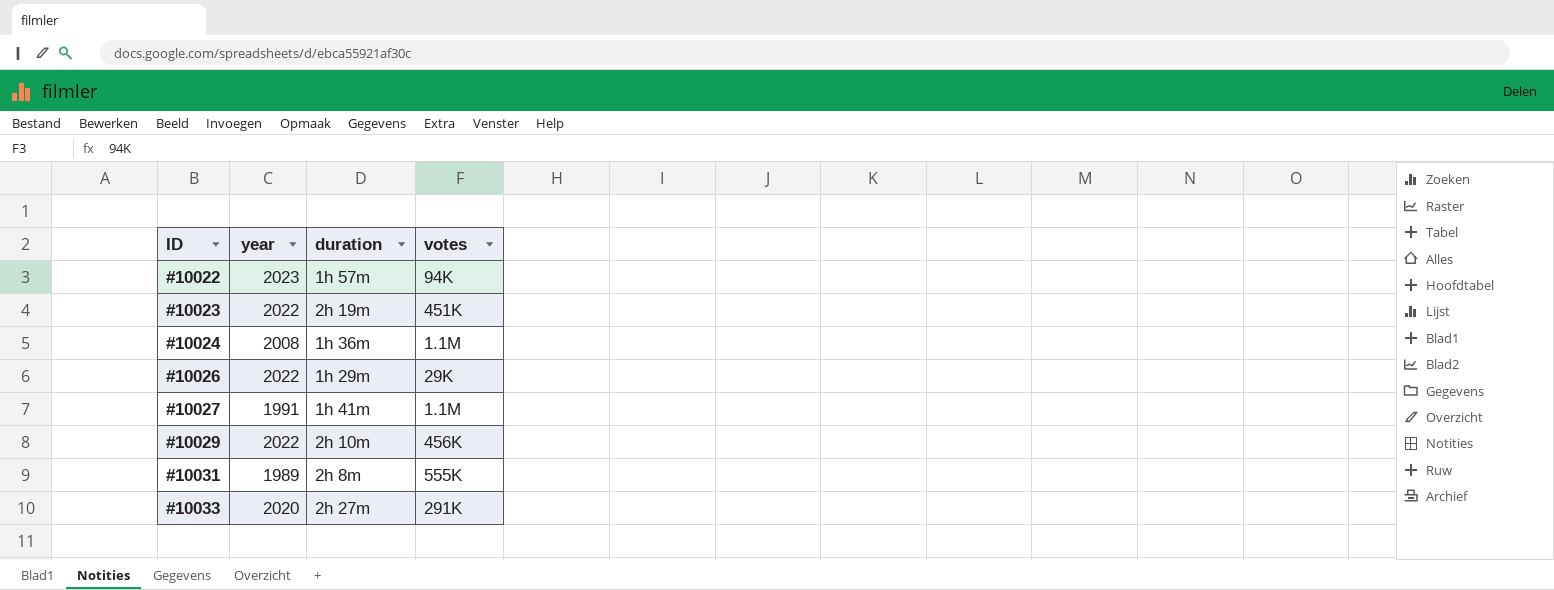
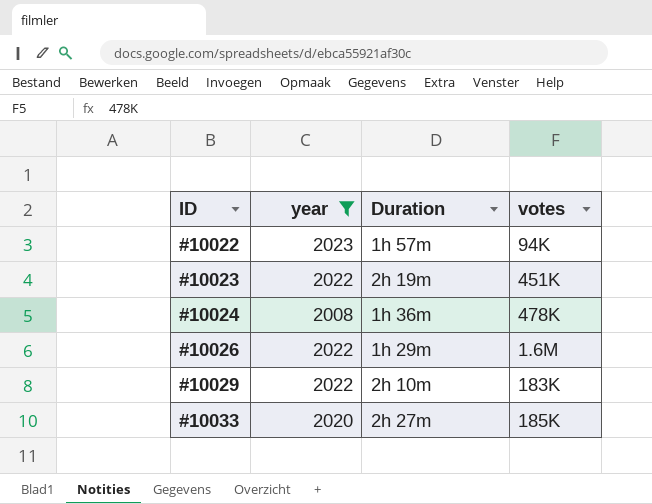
filter: none -> year >= 2008
column name: duration -> Duration
#10024 | votes: 1.1M -> 478K
#10026 | votes: 29K -> 1.6M
#10029 | votes: 456K -> 183K
#10033 | votes: 291K -> 185K

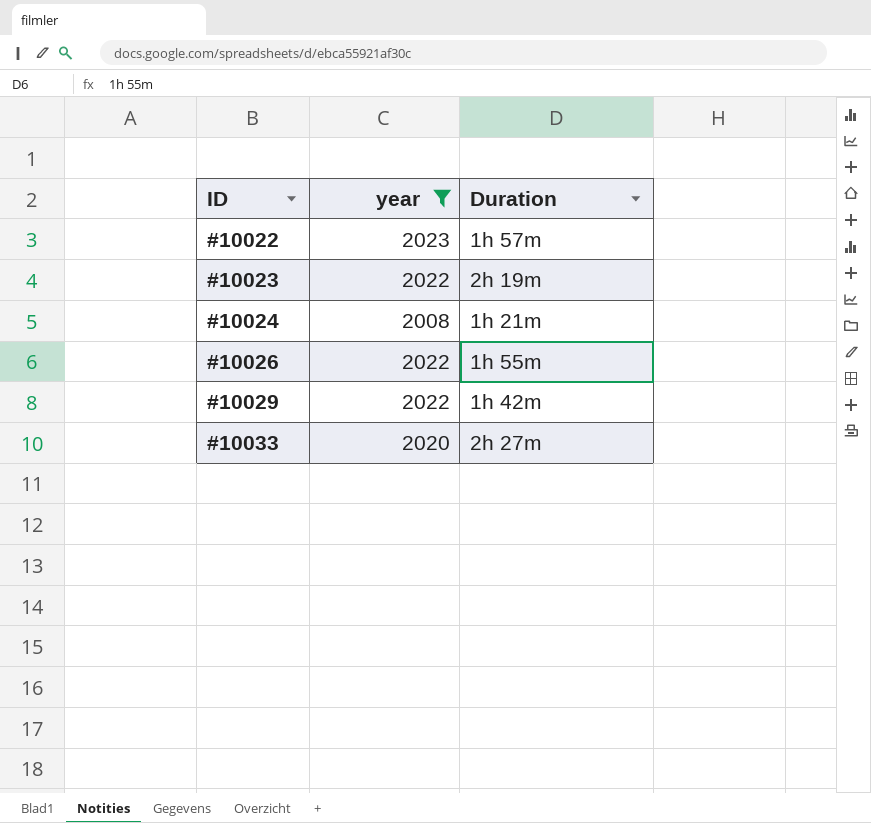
column votes | position: 4 -> none
#10024 | Duration: 1h 36m -> 1h 21m
#10026 | Duration: 1h 29m -> 1h 55m
#10029 | Duration: 2h 10m -> 1h 42m

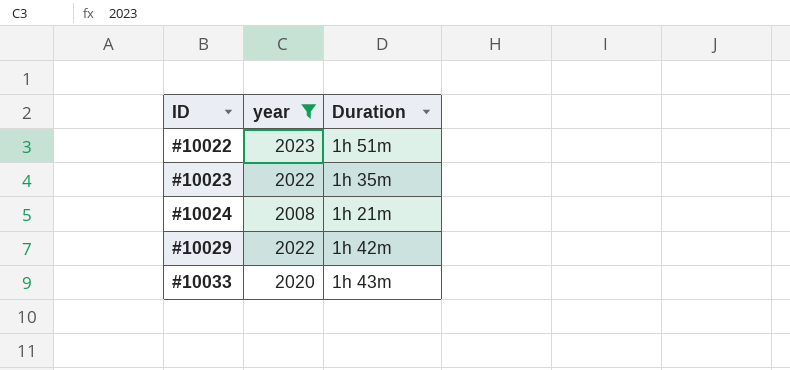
row #10026: 2022 | 1h 55m -> none
#10022 | Duration: 1h 57m -> 1h 51m
#10023 | Duration: 2h 19m -> 1h 35m
#10033 | Duration: 2h 27m -> 1h 43m

